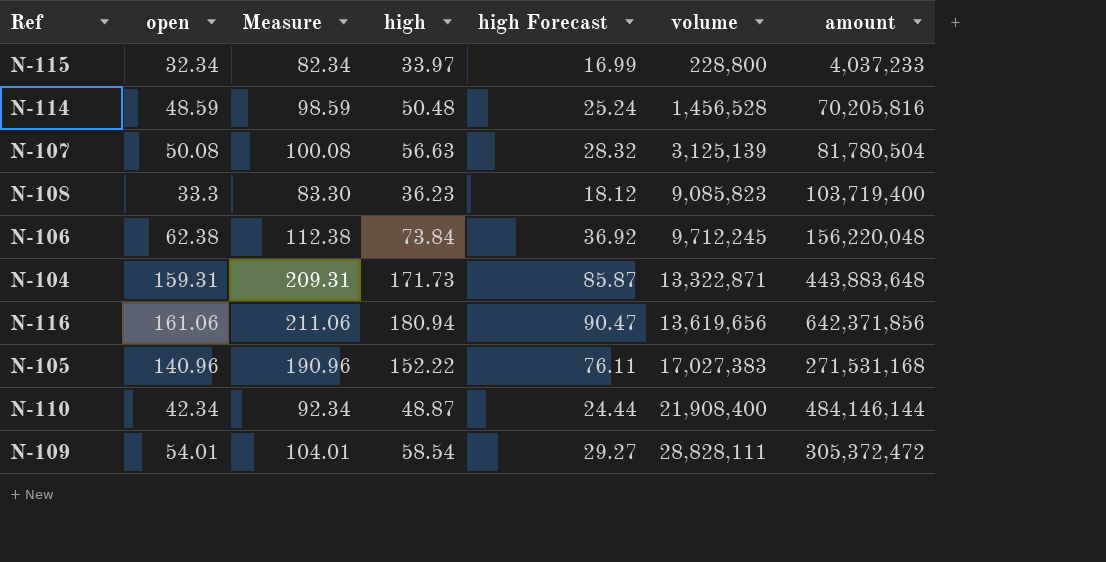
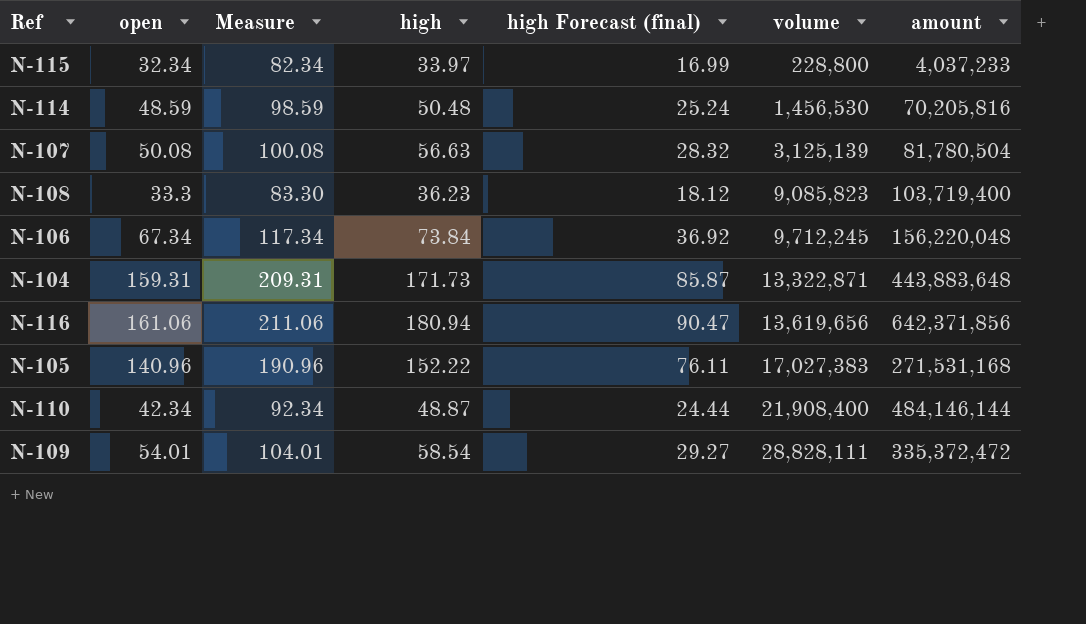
column name: high Forecast -> high Forecast (final)
N-114 | volume: 1,456,528 -> 1,456,530
N-106 | open: 62.38 -> 67.34
N-106 | Measure: 112.38 -> 117.34
N-109 | amount: 305,372,472 -> 335,372,472

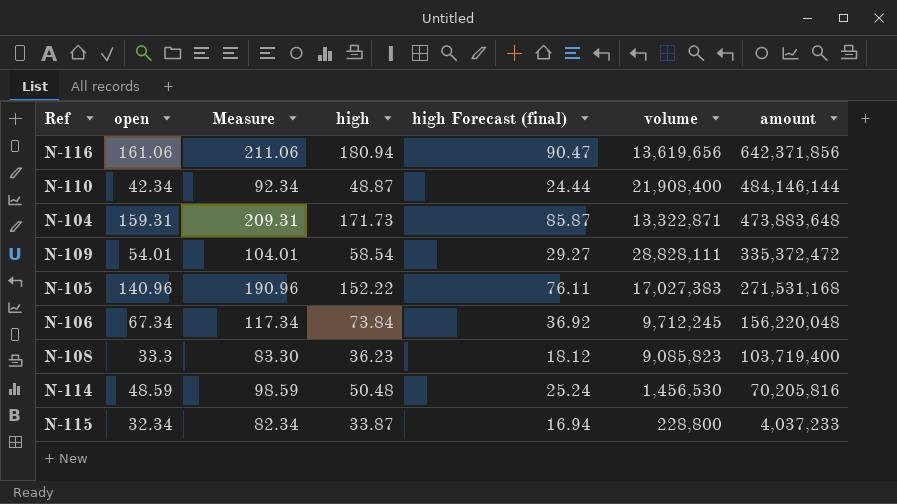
row order: volume ascending -> amount descending
row N-107: 50.08 | 100.08 | 56.63 | 28.32 | 3,125,139 | 81,780,504 -> none
N-104 | amount: 443,883,648 -> 473,883,648
N-115 | high: 33.97 -> 33.87
N-115 | high Forecast (final): 16.99 -> 16.94

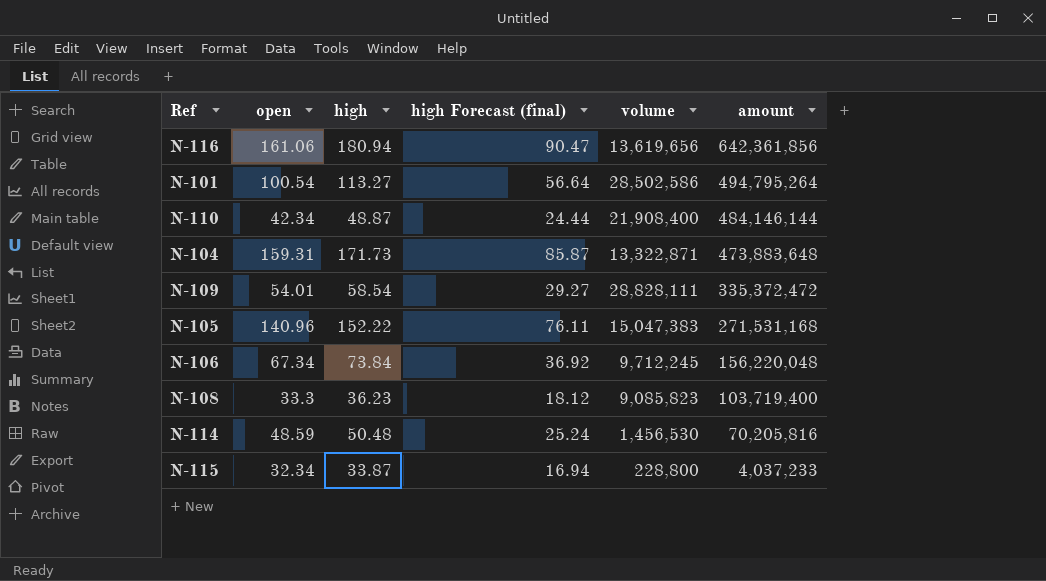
column Measure | formula: [open] + 50 -> none
N-116 | amount: 642,371,856 -> 642,361,856
row N-101: none -> 100.54 | 113.27 | 56.64 | 28,502,586 | 494,795,264
N-105 | volume: 17,027,383 -> 15,047,383

